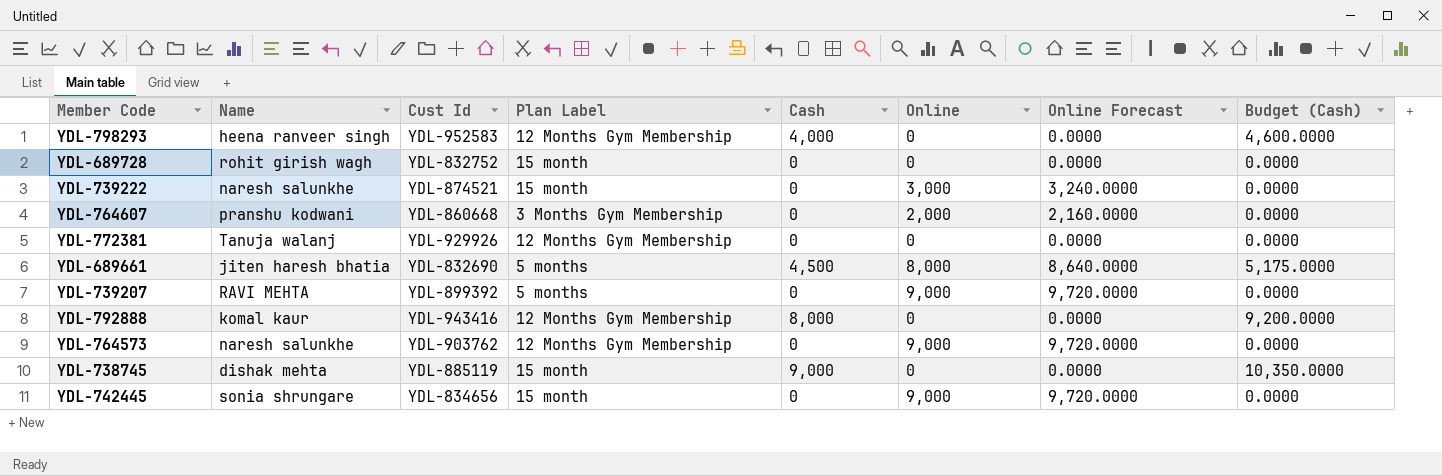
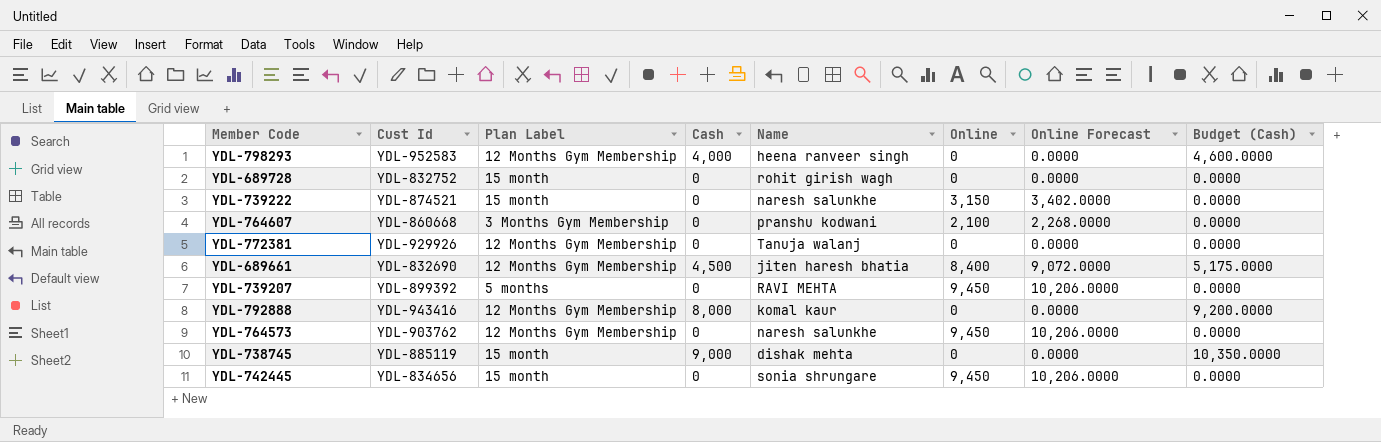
column Name | position: 2 -> 5
YDL-739222 | Online: 3,000 -> 3,150
YDL-739222 | Online Forecast: 3,240.0000 -> 3,402.0000
YDL-764607 | Online: 2,000 -> 2,100
YDL-764607 | Online Forecast: 2,160.0000 -> 2,268.0000
YDL-689661 | Plan Label: 5 months -> 12 Months Gym Membership
YDL-689661 | Online: 8,000 -> 8,400
YDL-689661 | Online Forecast: 8,640.0000 -> 9,072.0000
YDL-739207 | Online: 9,000 -> 9,450
YDL-739207 | Online Forecast: 9,720.0000 -> 10,206.0000
YDL-764573 | Online: 9,000 -> 9,450
YDL-764573 | Online Forecast: 9,720.0000 -> 10,206.0000
YDL-742445 | Online: 9,000 -> 9,450
YDL-742445 | Online Forecast: 9,720.0000 -> 10,206.0000

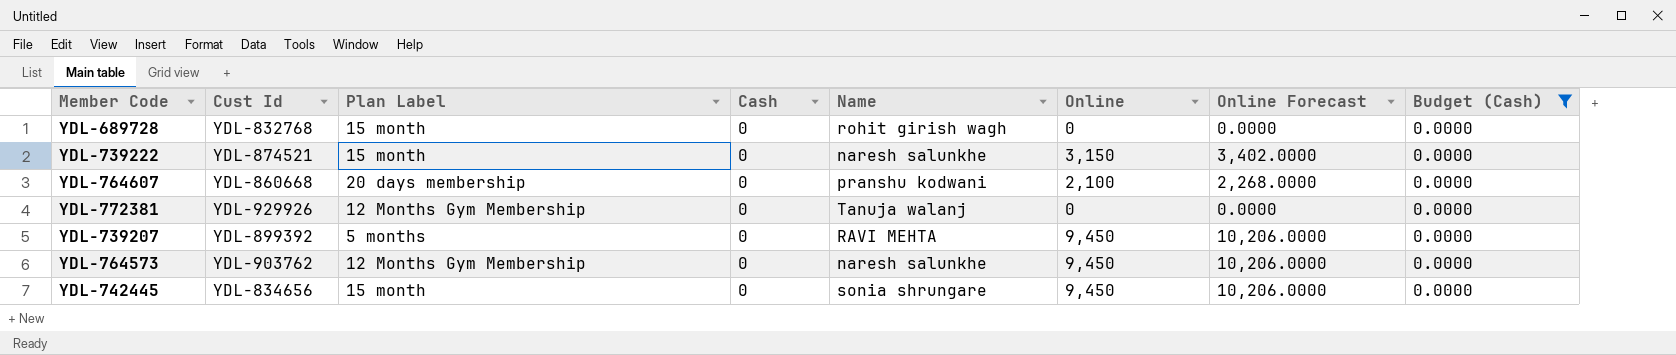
filter: none -> Budget (Cash) = 0.0000
YDL-689728 | Cust Id: YDL-832752 -> YDL-832768
YDL-764607 | Plan Label: 3 Months Gym Membership -> 20 days membership

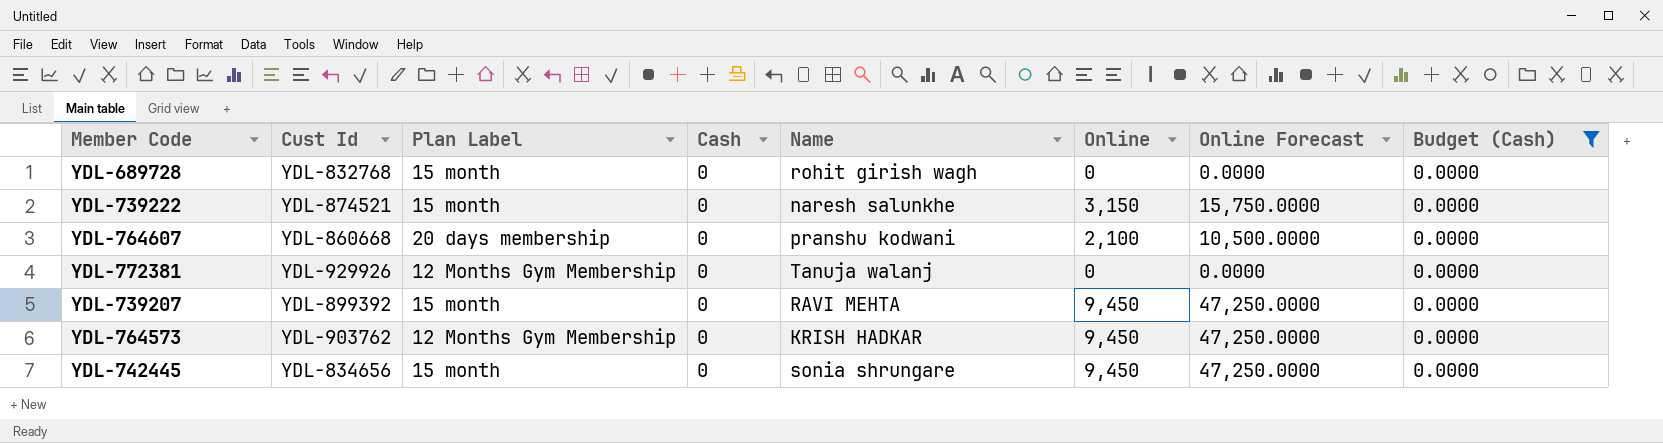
column Online Forecast | formula: [Online] * 1.08 -> [Online] * 5
YDL-739207 | Plan Label: 5 months -> 15 month
YDL-764573 | Name: naresh salunkhe -> KRISH HADKAR

